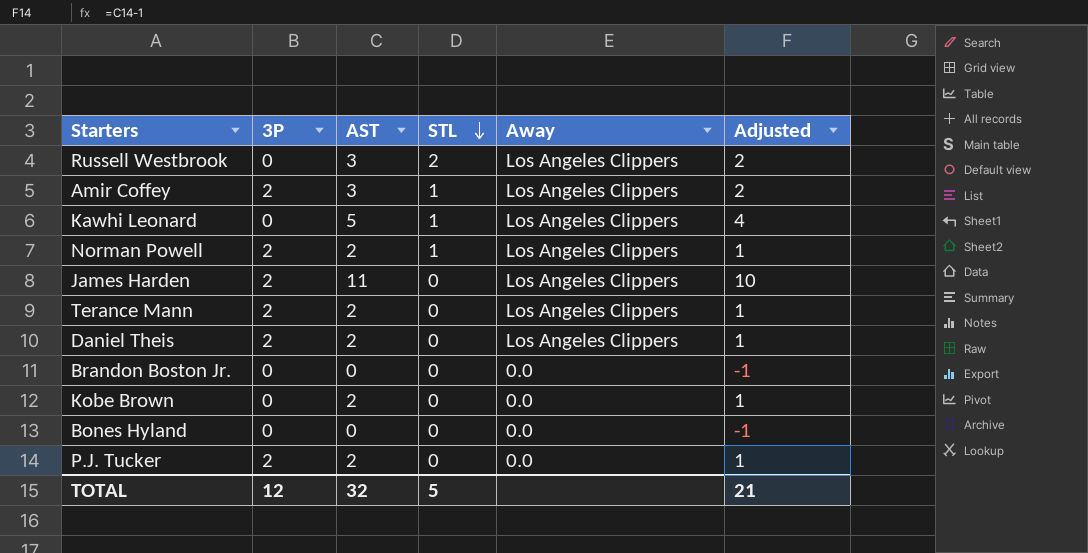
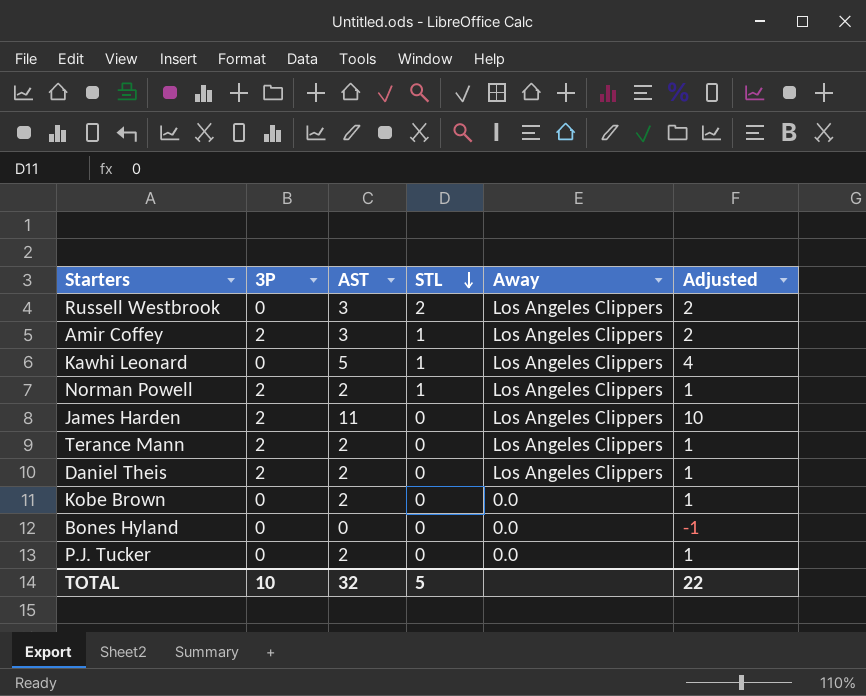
row Brandon Boston Jr.: 0 | 0 | 0 | 0.0 | -1 -> none
P.J. Tucker | 3P: 2 -> 0
TOTAL | 3P: 12 -> 10
TOTAL | Adjusted: 21 -> 22

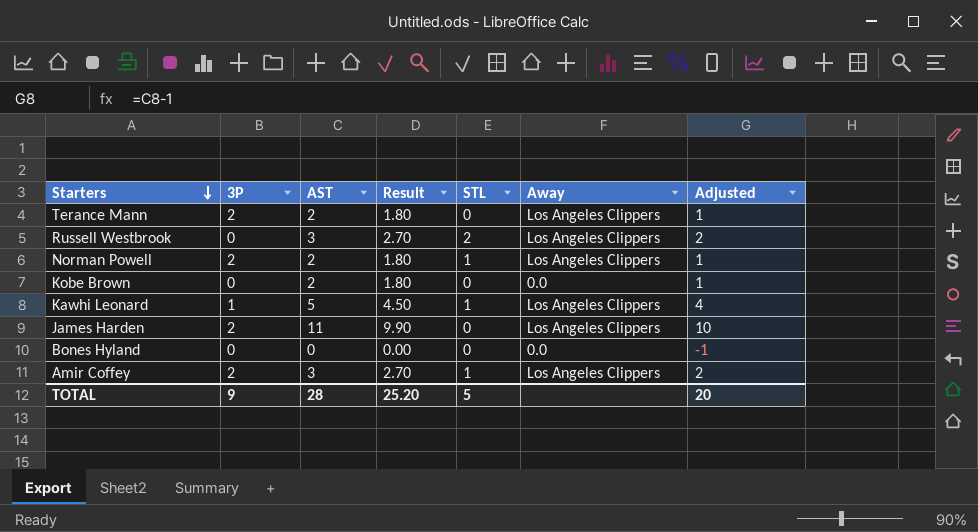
row order: STL descending -> Starters descending
column Result | formula: none -> [AST] * 0.9
row Daniel Theis: 2 | 2 | 0 | Los Angeles Clippers | 1 -> none
row P.J. Tucker: 0 | 2 | 0 | 0.0 | 1 -> none
Kawhi Leonard | 3P: 0 -> 1
TOTAL | 3P: 10 -> 9
TOTAL | AST: 32 -> 28
TOTAL | Adjusted: 22 -> 20

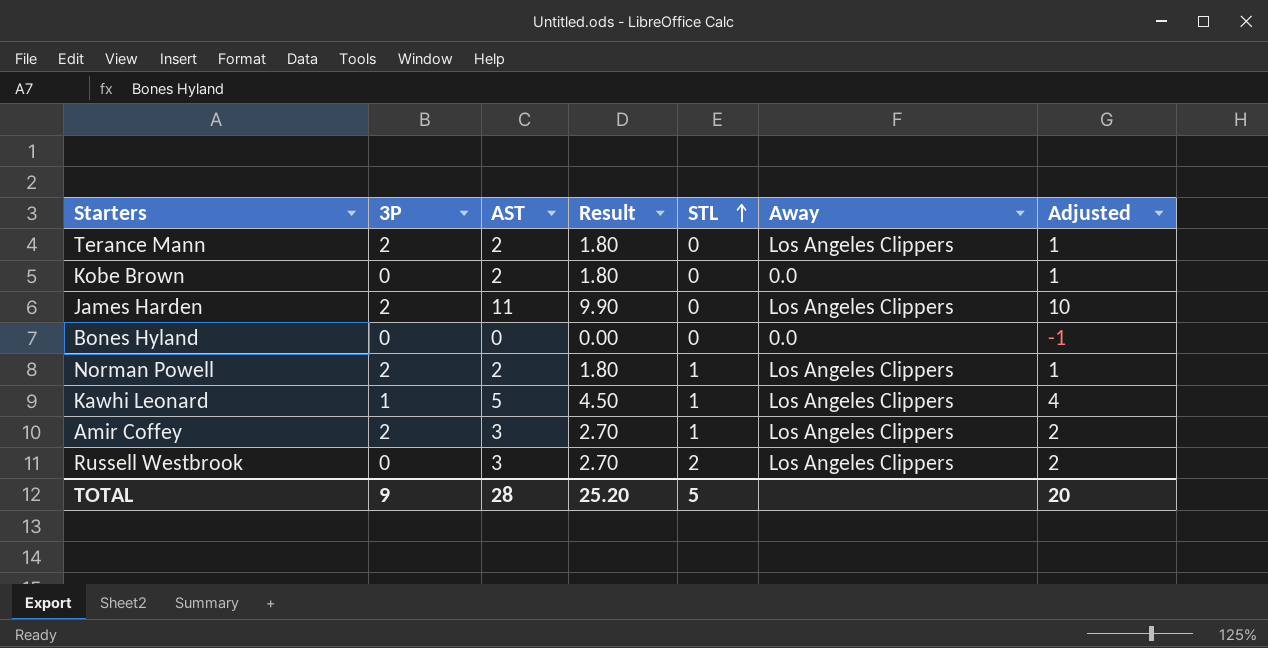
row order: Starters descending -> STL ascending

